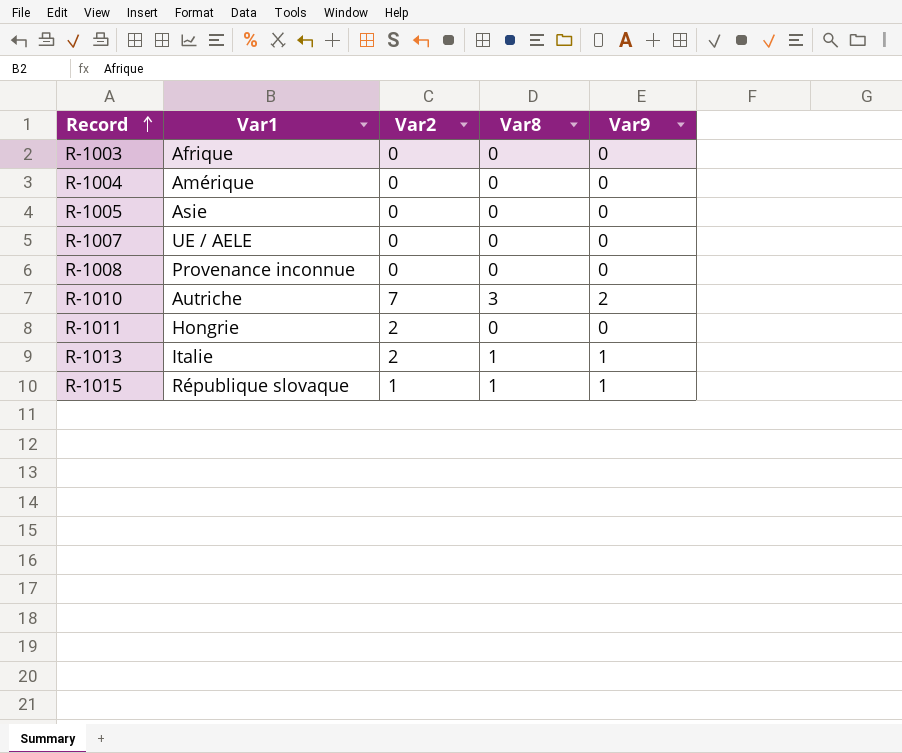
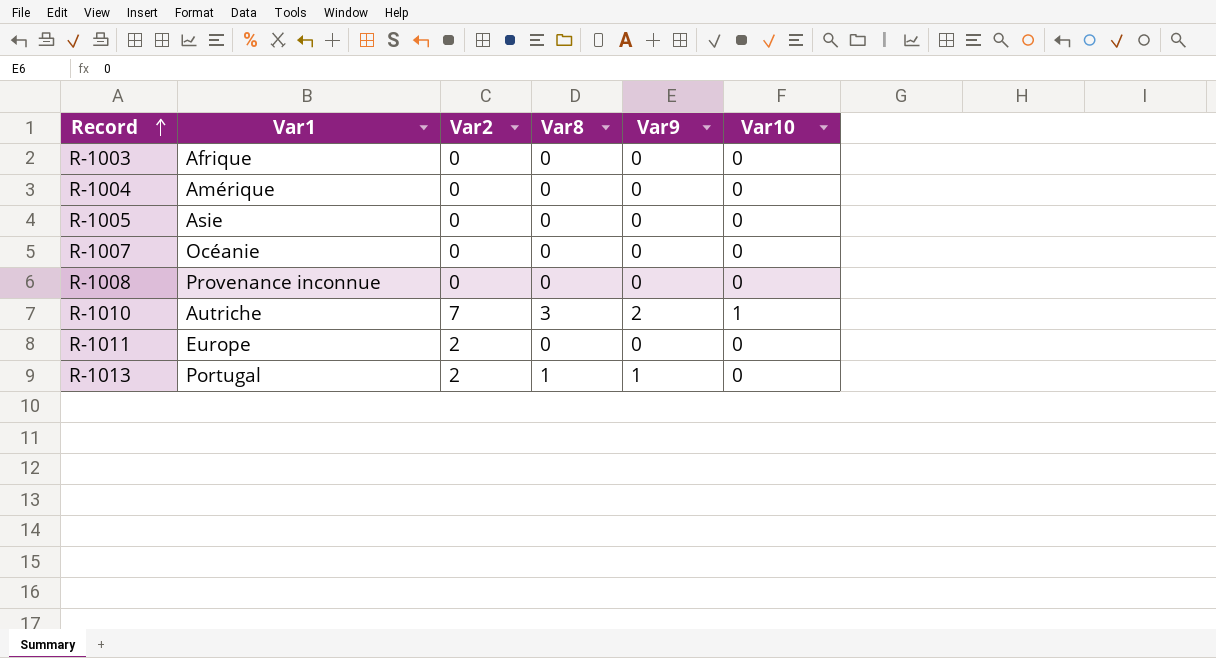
column Var10 | position: none -> 6
row R-1015: République slovaque | 1 | 1 | 1 -> none
R-1007 | Var1: UE / AELE -> Océanie
R-1011 | Var1: Hongrie -> Europe
R-1013 | Var1: Italie -> Portugal

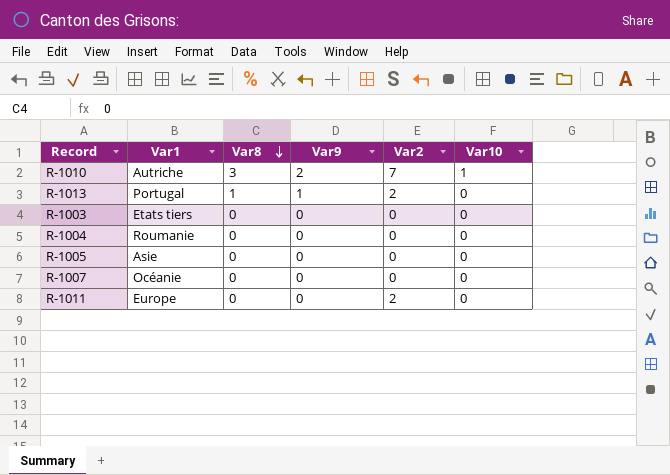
row order: Record ascending -> Var8 descending
column Var2 | position: 3 -> 5
row R-1008: Provenance inconnue | 0 | 0 | 0 | 0 -> none
R-1003 | Var1: Afrique -> Etats tiers
R-1004 | Var1: Amérique -> Roumanie

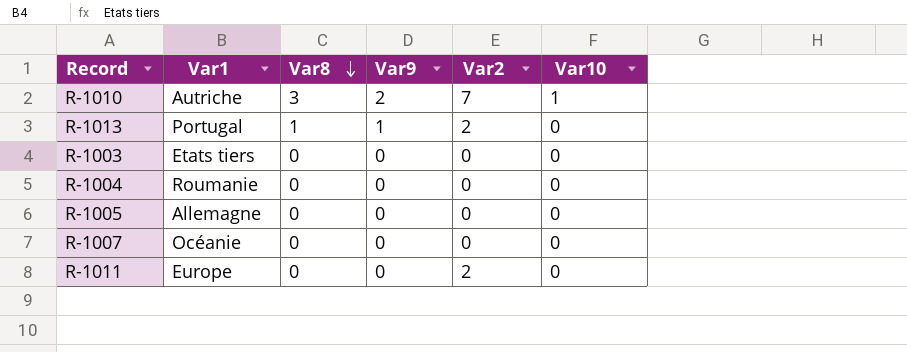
R-1005 | Var1: Asie -> Allemagne

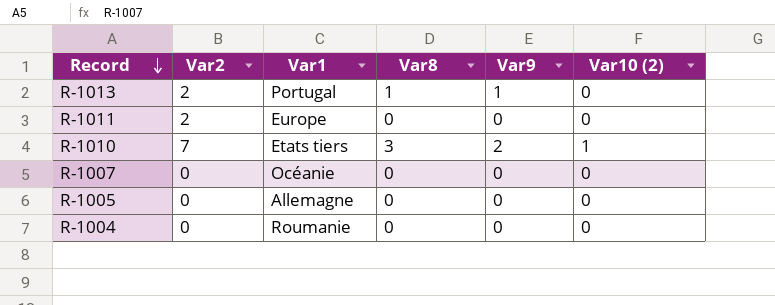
row order: Var8 descending -> Record descending
column Var2 | position: 5 -> 2
column name: Var10 -> Var10 (2)
row R-1003: Etats tiers | 0 | 0 | 0 | 0 -> none
R-1010 | Var1: Autriche -> Etats tiers

